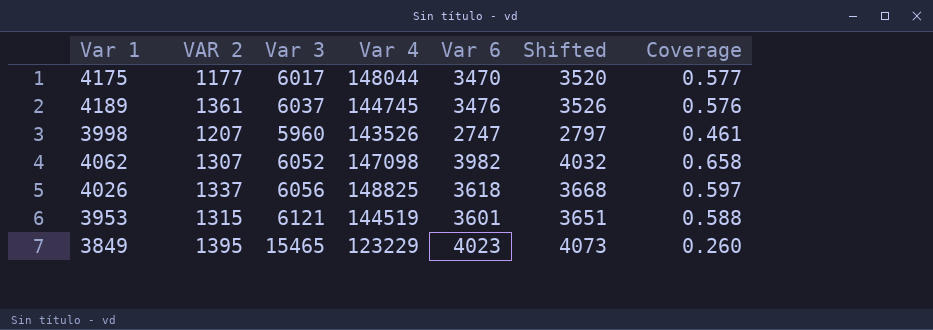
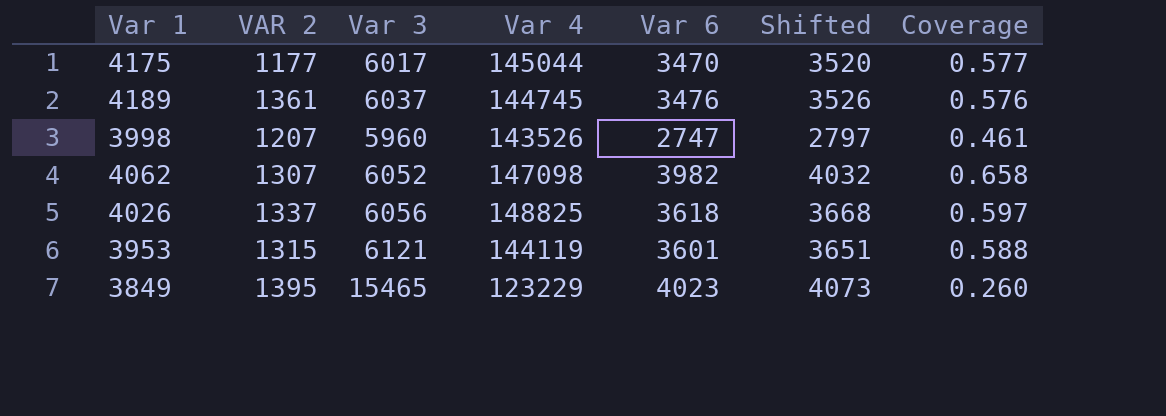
4175 | Var 4: 148044 -> 145044
3953 | Var 4: 144519 -> 144119

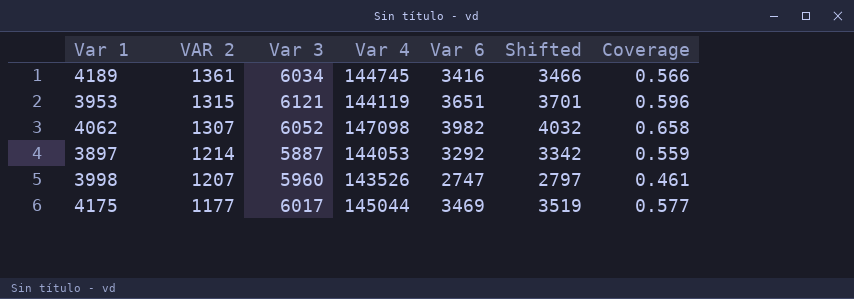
row order: none -> VAR 2 descending
row 4026: 1337 | 6056 | 148825 | 3618 | 3668 | 0.597 -> none
row 3849: 1395 | 15465 | 123229 | 4023 | 4073 | 0.260 -> none
4189 | Var 3: 6037 -> 6034
4189 | Var 6: 3476 -> 3416
4189 | Shifted: 3526 -> 3466
4189 | Coverage: 0.576 -> 0.566
3953 | Var 6: 3601 -> 3651
3953 | Shifted: 3651 -> 3701
3953 | Coverage: 0.588 -> 0.596
row 3897: none -> 1214 | 5887 | 144053 | 3292 | 3342 | 0.559
4175 | Var 6: 3470 -> 3469
4175 | Shifted: 3520 -> 3519

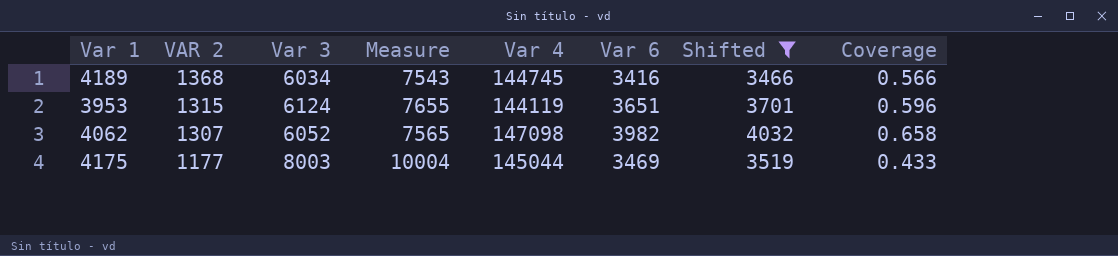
filter: none -> Shifted >= 3466
column Measure | formula: none -> [Var 3] * 1.25
4189 | VAR 2: 1361 -> 1368
3953 | Var 3: 6121 -> 6124
4175 | Var 3: 6017 -> 8003
4175 | Coverage: 0.577 -> 0.433

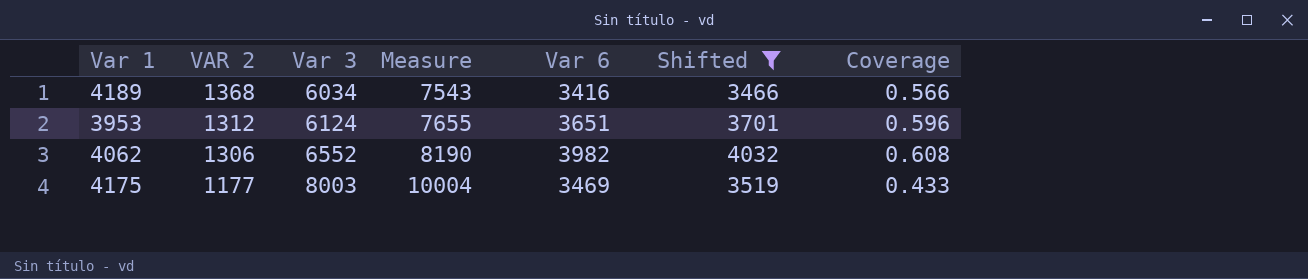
column Var 4 | position: 5 -> none
3953 | VAR 2: 1315 -> 1312
4062 | VAR 2: 1307 -> 1306
4062 | Var 3: 6052 -> 6552
4062 | Measure: 7565 -> 8190
4062 | Coverage: 0.658 -> 0.608

